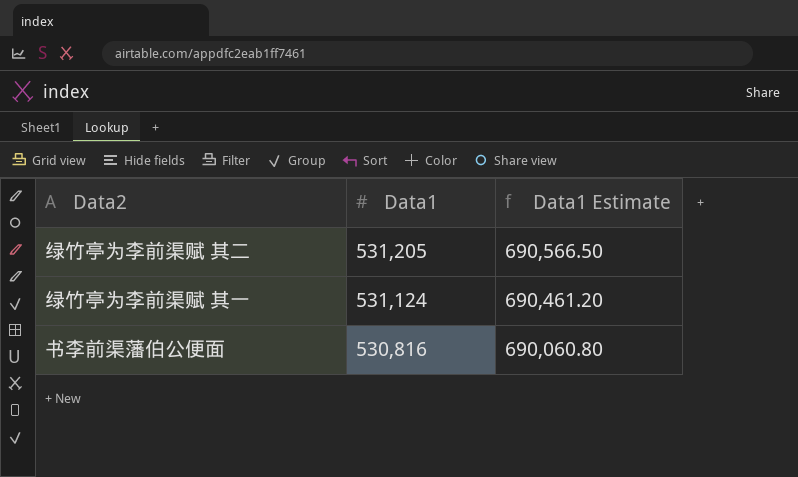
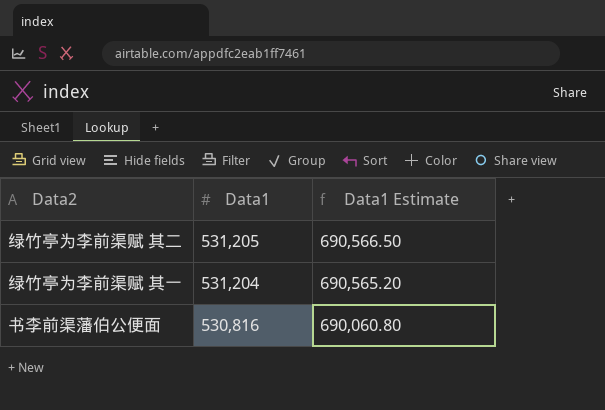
绿竹亭为李前渠赋 其一 | Data1: 531,124 -> 531,204
绿竹亭为李前渠赋 其一 | Data1 Estimate: 690,461.20 -> 690,565.20

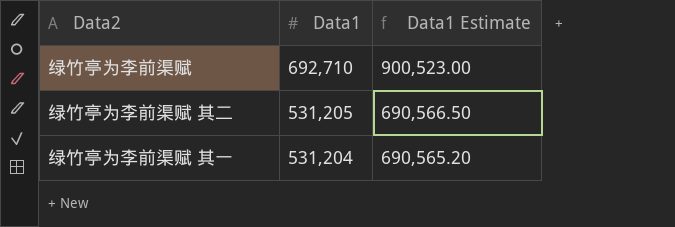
row 书李前渠藩伯公便面: 530,816 | 690,060.80 -> none
row 绿竹亭为李前渠赋: none -> 692,710 | 900,523.00

